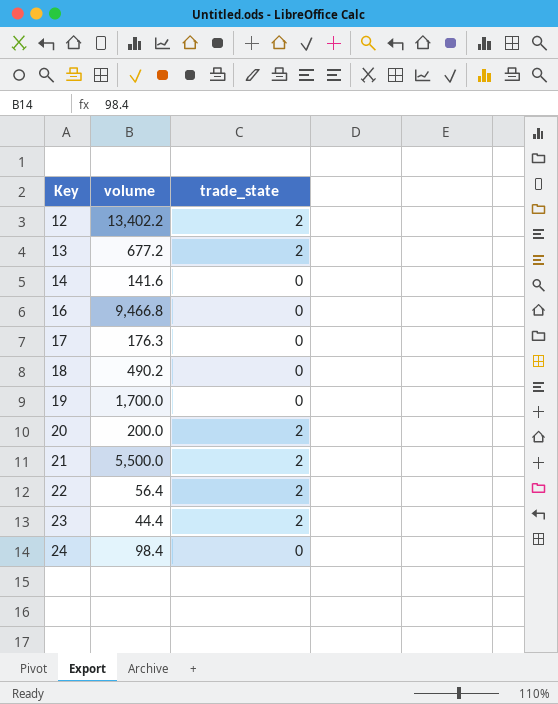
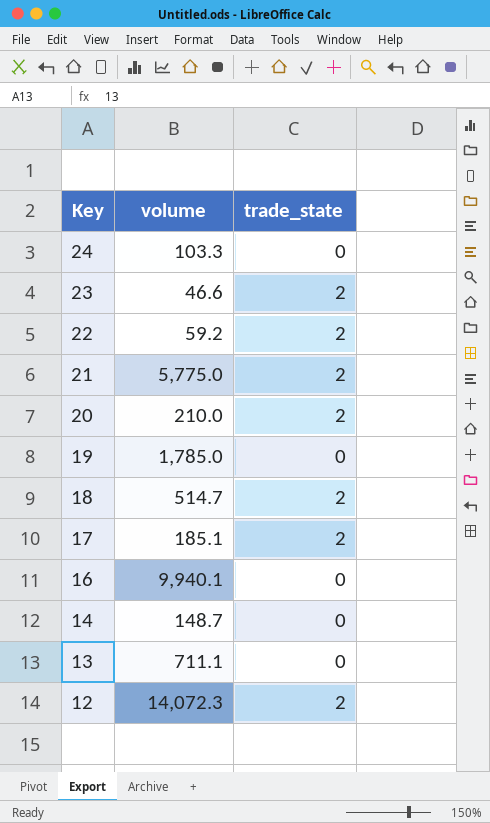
row order: Key ascending -> Key descending
24 | volume: 98.4 -> 103.3
23 | volume: 44.4 -> 46.6
22 | volume: 56.4 -> 59.2
21 | volume: 5,500.0 -> 5,775.0
20 | volume: 200.0 -> 210.0
19 | volume: 1,700.0 -> 1,785.0
18 | volume: 490.2 -> 514.7
18 | trade_state: 0 -> 2
17 | volume: 176.3 -> 185.1
17 | trade_state: 0 -> 2
16 | volume: 9,466.8 -> 9,940.1
14 | volume: 141.6 -> 148.7
13 | volume: 677.2 -> 711.1
13 | trade_state: 2 -> 0
12 | volume: 13,402.2 -> 14,072.3

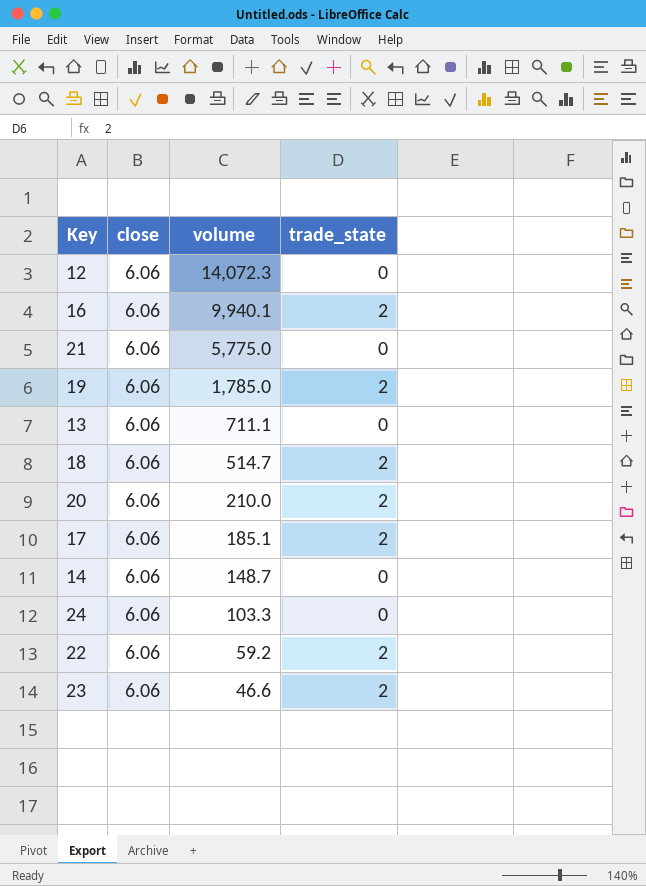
row order: Key descending -> volume descending
column close | position: none -> 2
12 | trade_state: 2 -> 0
16 | trade_state: 0 -> 2
21 | trade_state: 2 -> 0
19 | trade_state: 0 -> 2

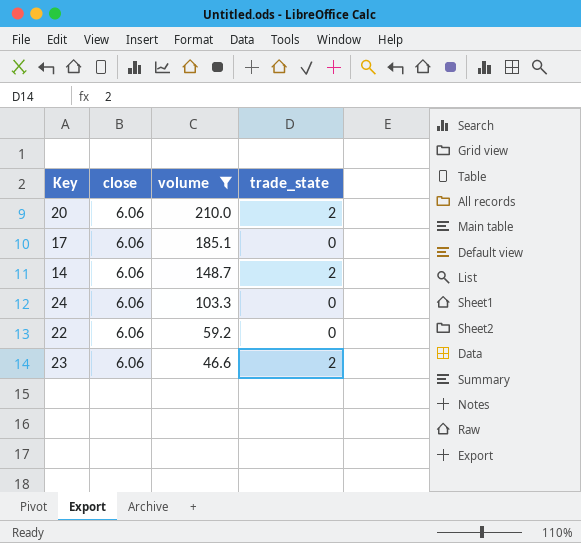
filter: none -> volume <= 210.0
17 | trade_state: 2 -> 0
14 | trade_state: 0 -> 2
22 | trade_state: 2 -> 0

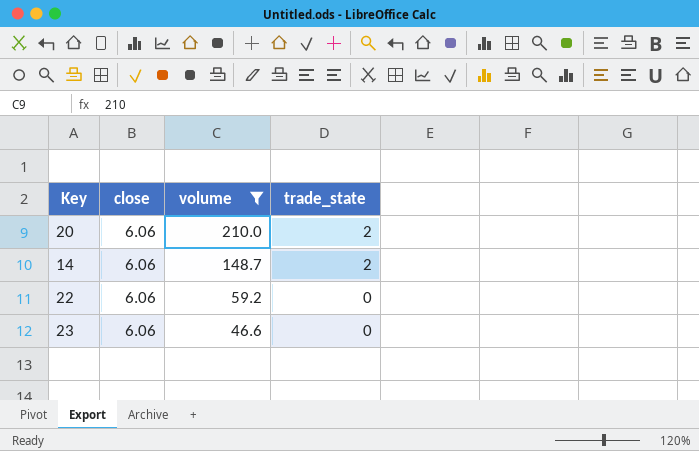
row 17: 6.06 | 185.1 | 0 -> none
row 24: 6.06 | 103.3 | 0 -> none
23 | trade_state: 2 -> 0

